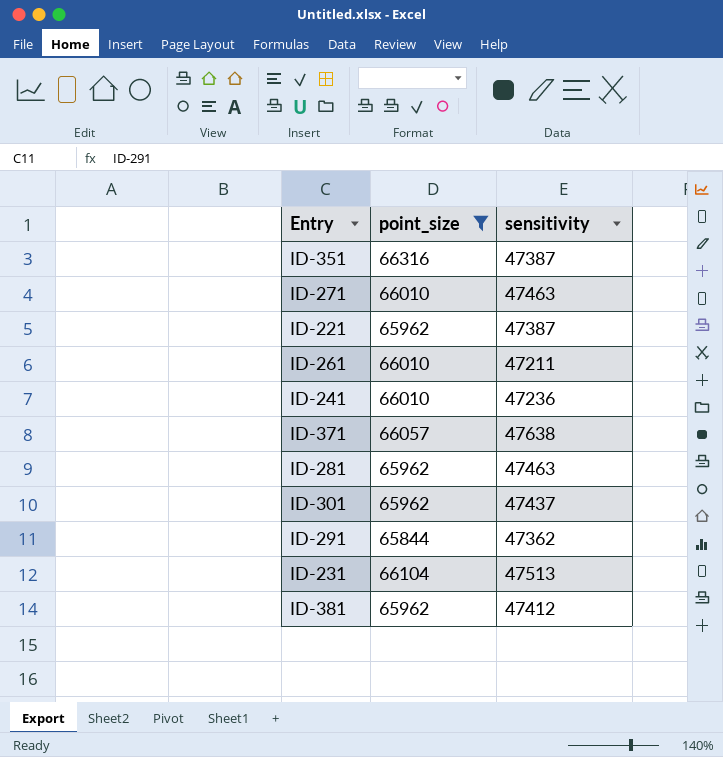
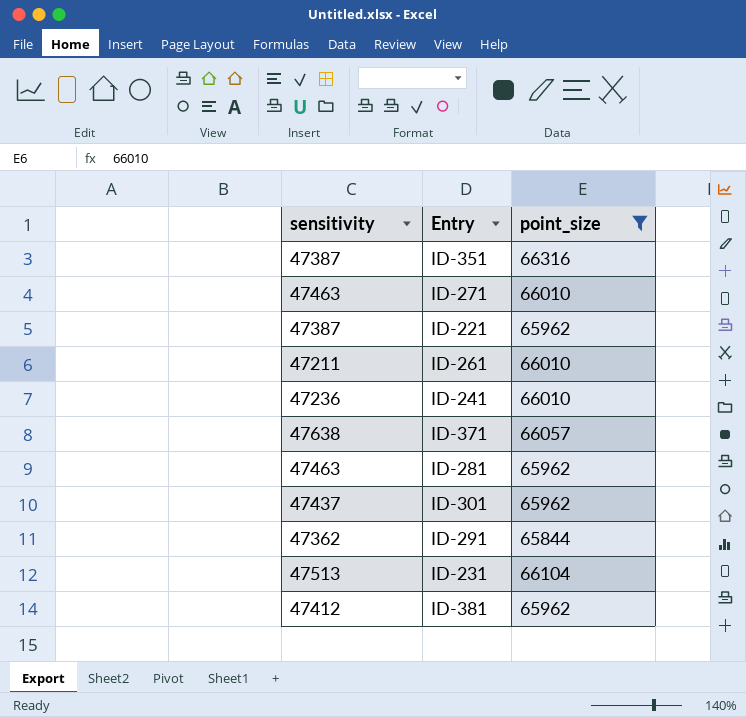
column sensitivity | position: 3 -> 1

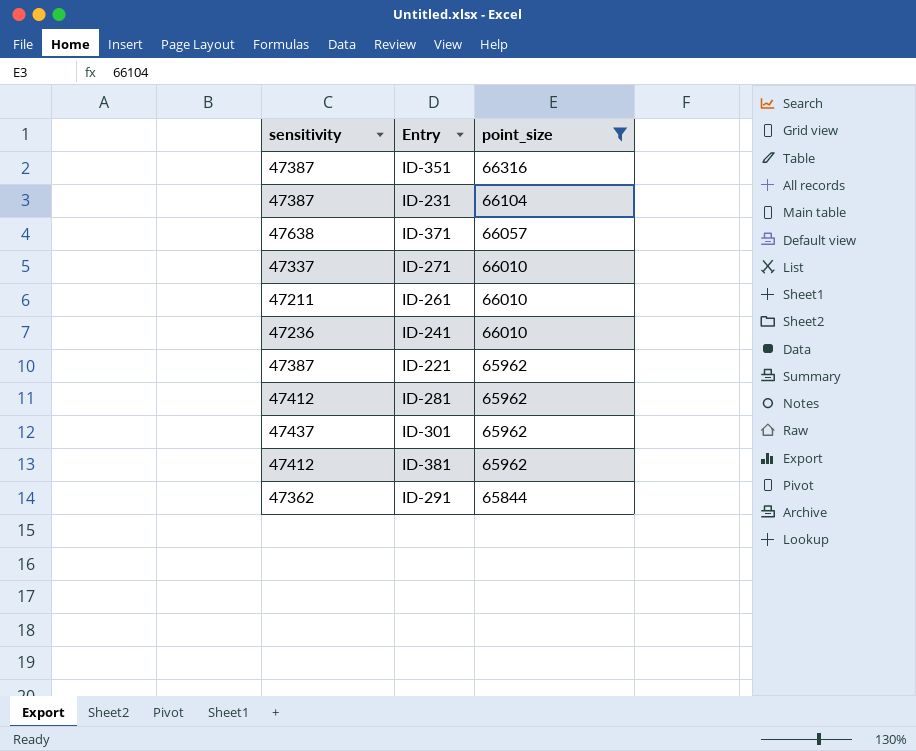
row order: none -> point_size descending
ID-231 | sensitivity: 47513 -> 47387
ID-271 | sensitivity: 47463 -> 47337
ID-281 | sensitivity: 47463 -> 47412

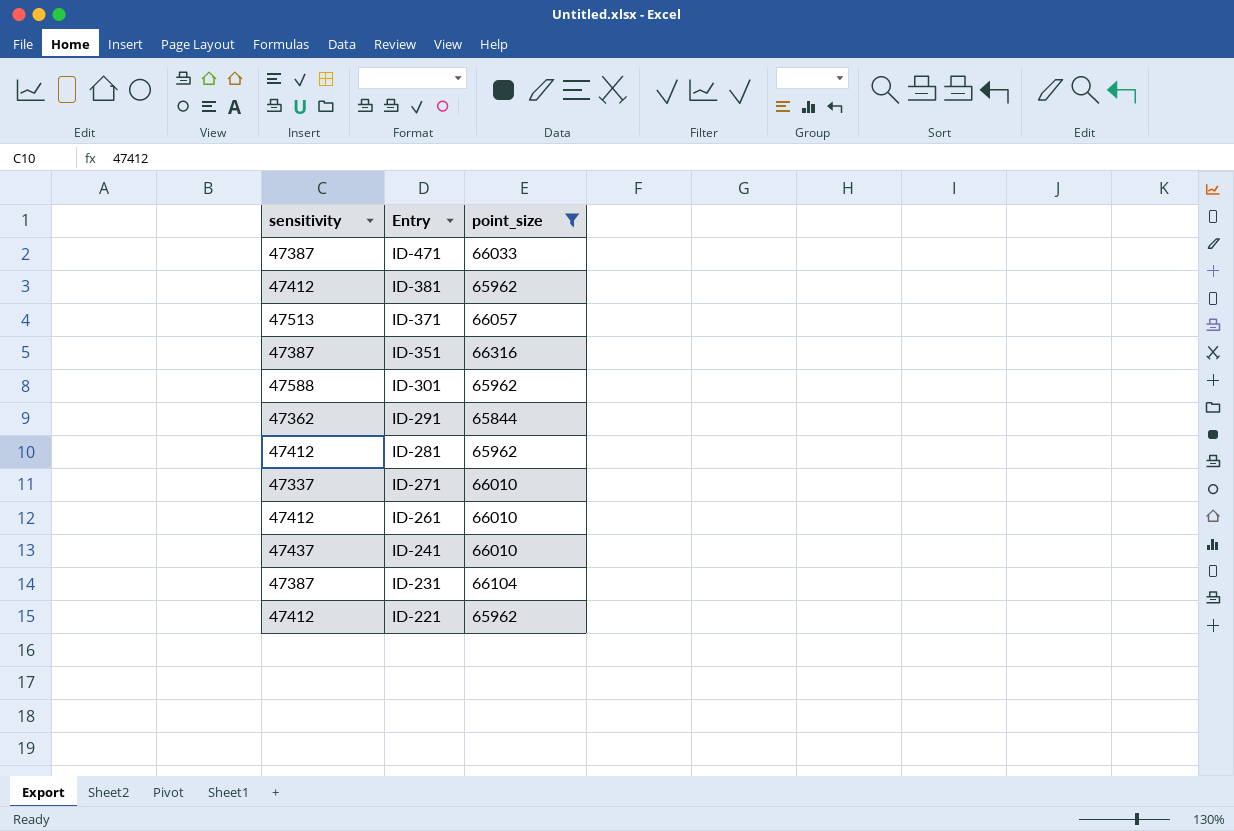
row order: point_size descending -> Entry descending
row ID-471: none -> 47387 | 66033
ID-371 | sensitivity: 47638 -> 47513
ID-301 | sensitivity: 47437 -> 47588
ID-261 | sensitivity: 47211 -> 47412
ID-241 | sensitivity: 47236 -> 47437
ID-221 | sensitivity: 47387 -> 47412

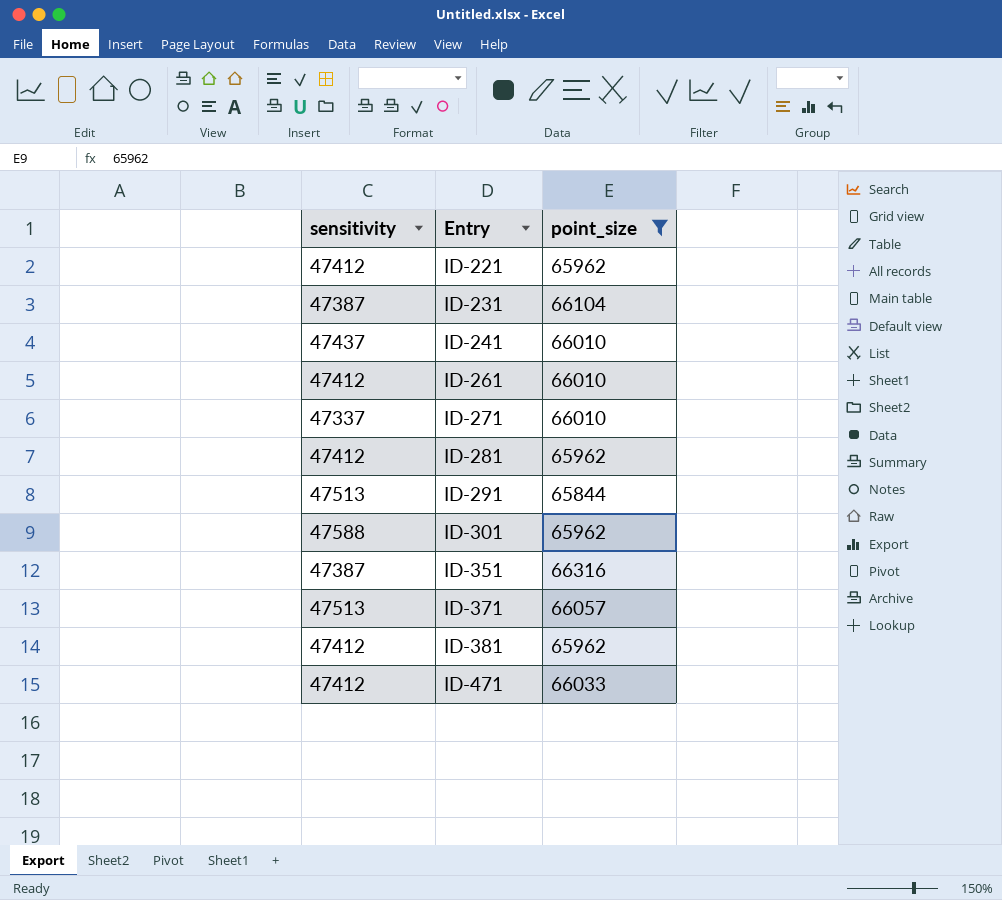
row order: Entry descending -> Entry ascending
ID-291 | sensitivity: 47362 -> 47513
ID-471 | sensitivity: 47387 -> 47412

